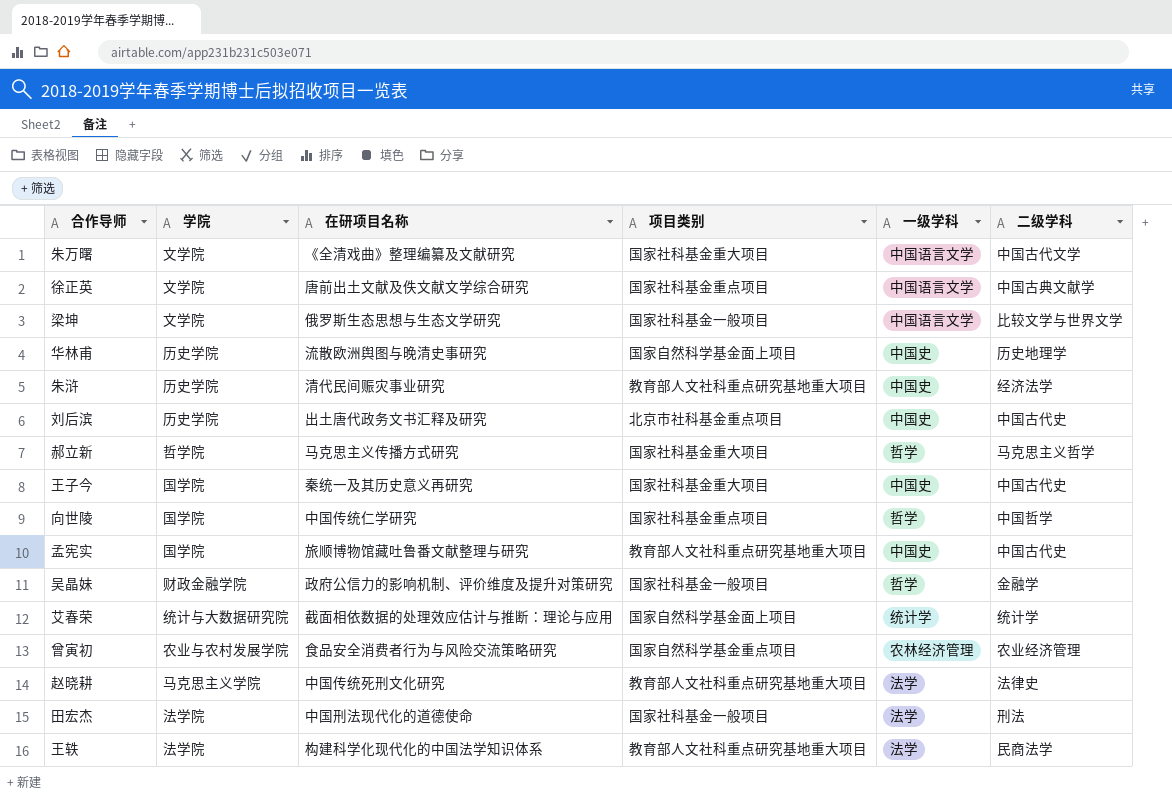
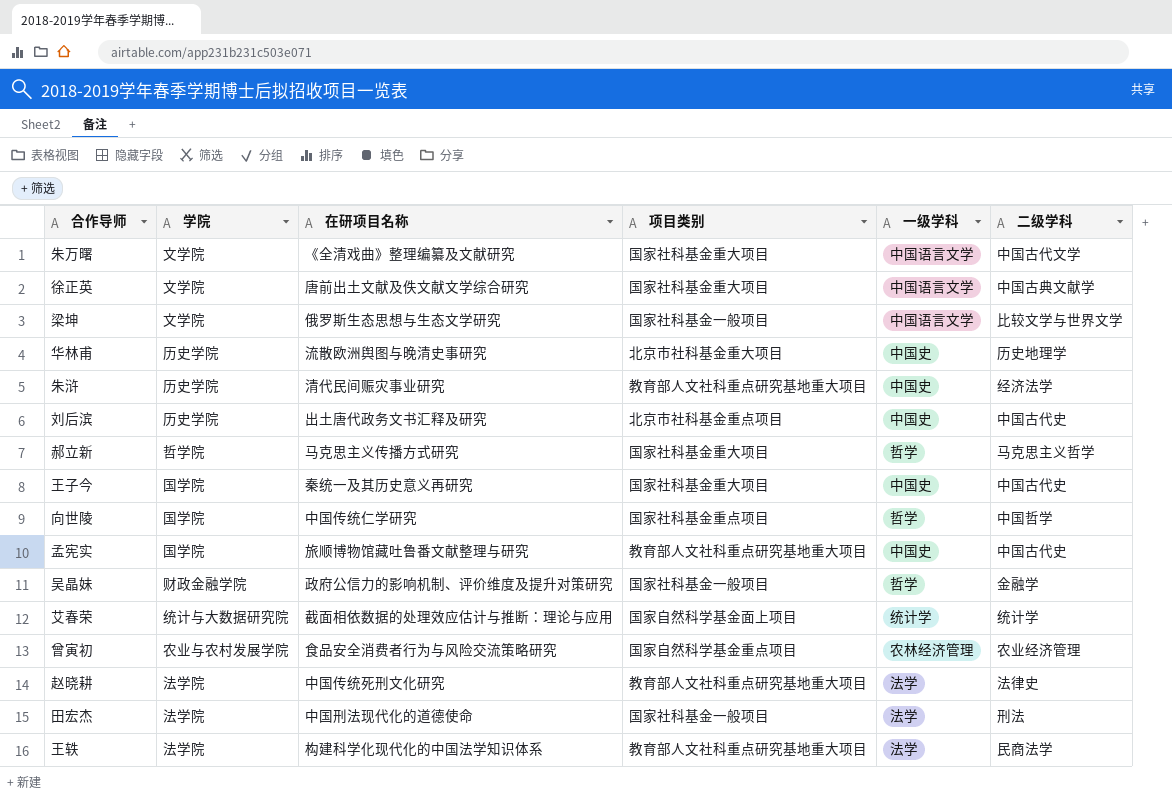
徐正英 | 项目类别: 国家社科基金重点项目 -> 国家社科基金重大项目
华林甫 | 项目类别: 国家自然科学基金面上项目 -> 北京市社科基金重大项目
赵晓耕 | 学院: 马克思主义学院 -> 法学院

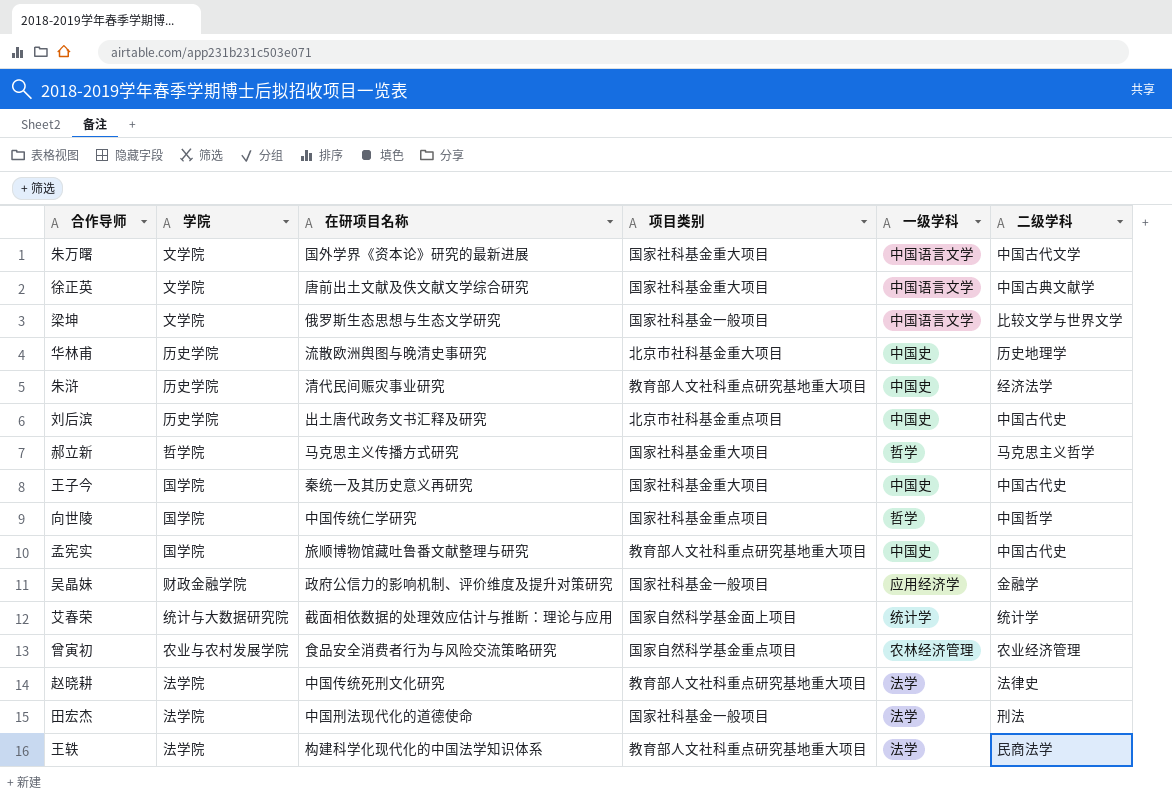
朱万曙 | 在研项目名称: 《全清戏曲》整理编纂及文献研究 -> 国外学界《资本论》研究的最新进展
吴晶妹 | 一级学科: 哲学 -> 应用经济学

